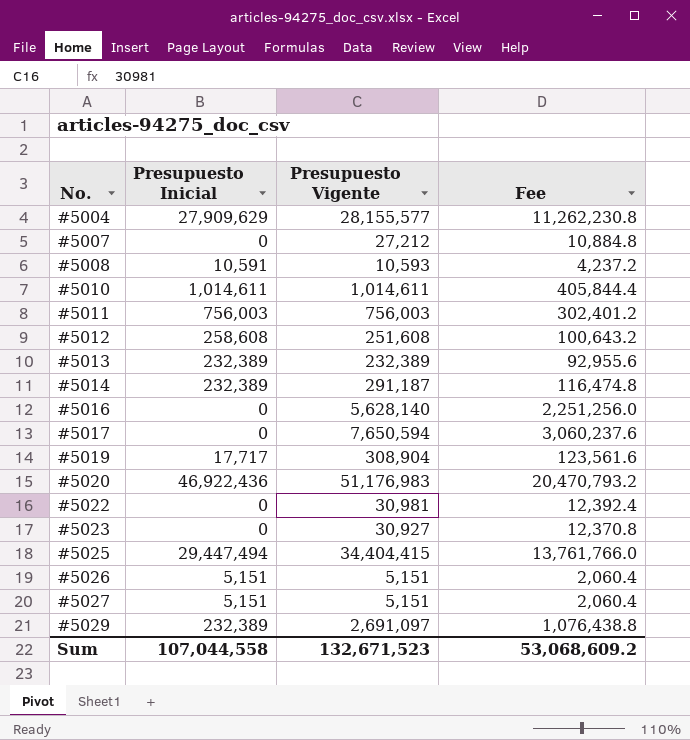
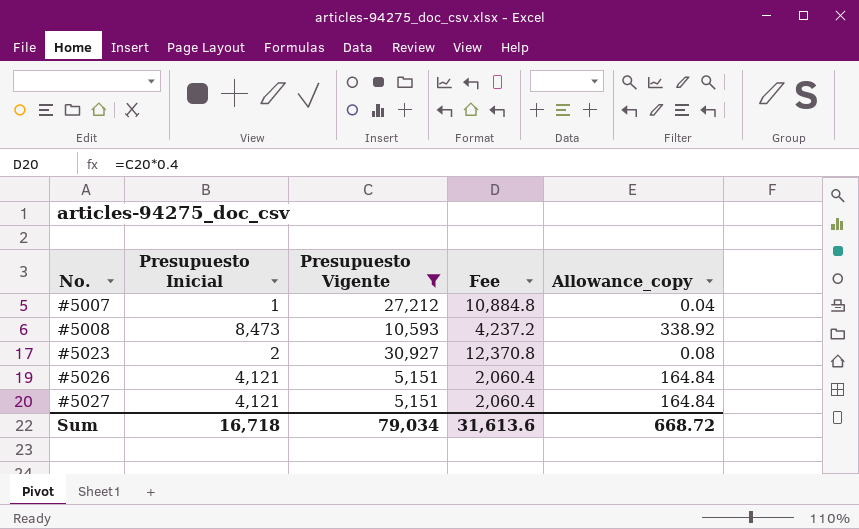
filter: none -> Presupuesto Vigente <= 30,927
column Allowance_copy | formula: none -> [Presupuesto Inicial] * 0.04
#5007 | Presupuesto Inicial: 0 -> 1
#5008 | Presupuesto Inicial: 10,591 -> 8,473
#5023 | Presupuesto Inicial: 0 -> 2
#5026 | Presupuesto Inicial: 5,151 -> 4,121
#5027 | Presupuesto Inicial: 5,151 -> 4,121
Sum | Presupuesto Inicial: 107,044,558 -> 16,718
Sum | Presupuesto Vigente: 132,671,523 -> 79,034
Sum | Fee: 53,068,609.2 -> 31,613.6

